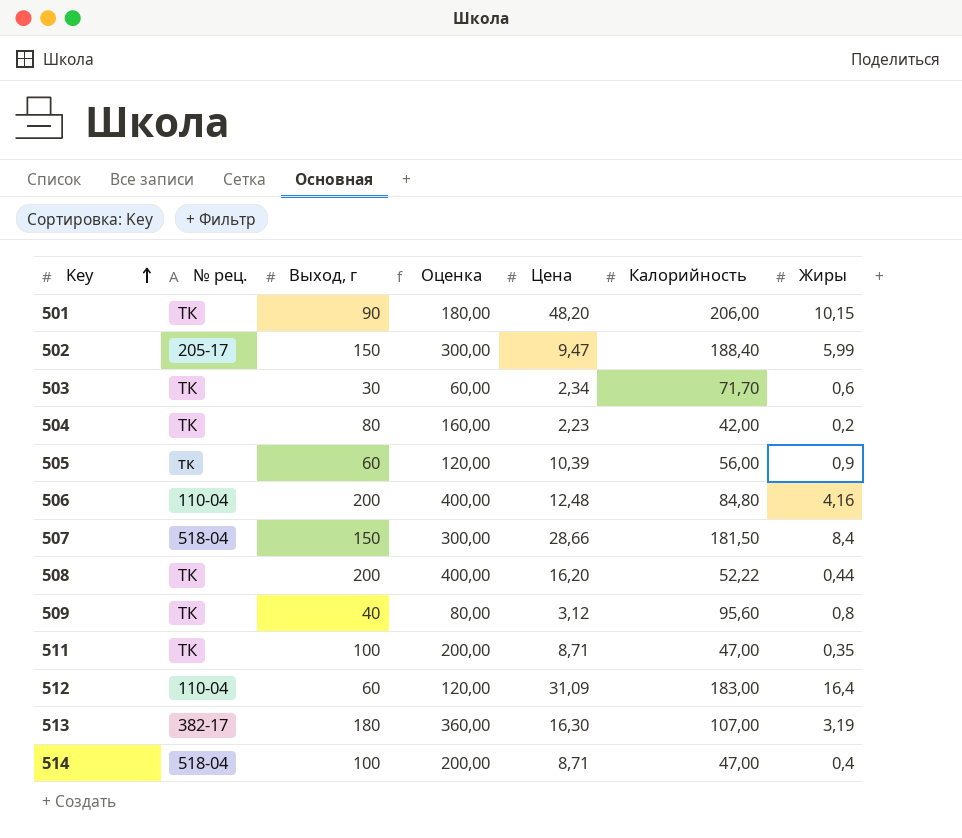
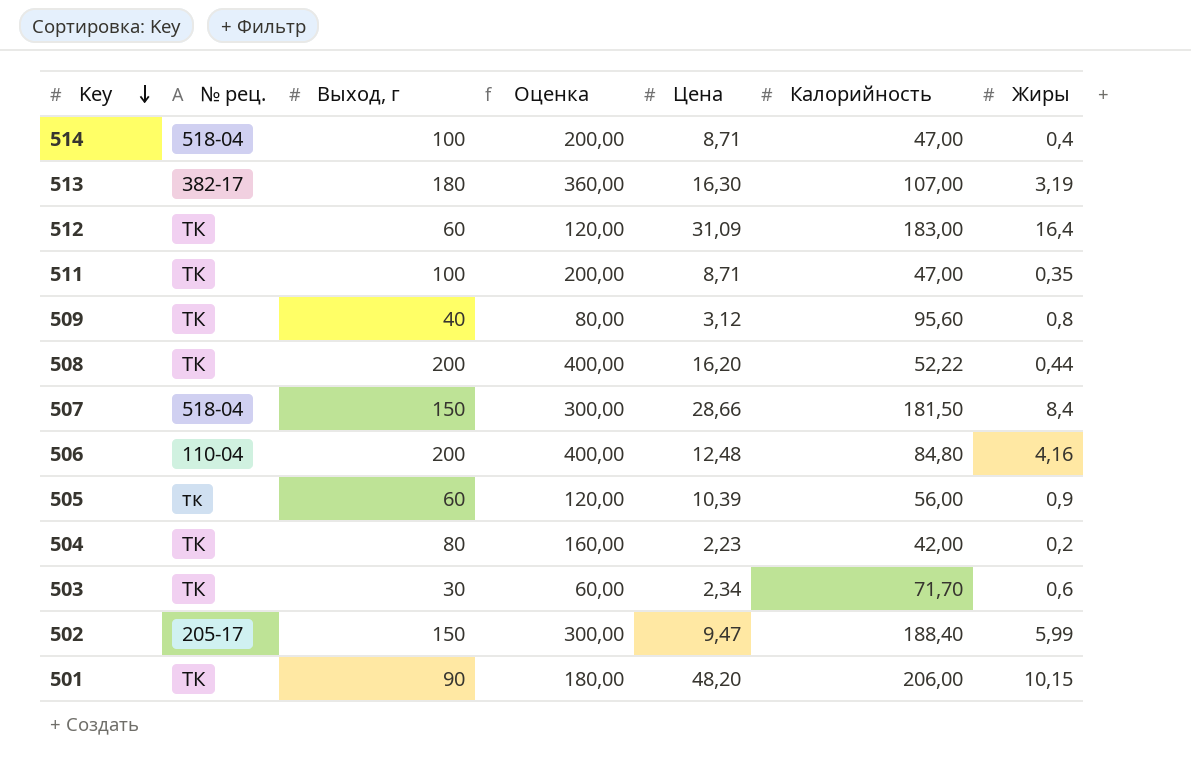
row order: Key ascending -> Key descending
512 | № рец.: 110-04 -> ТК

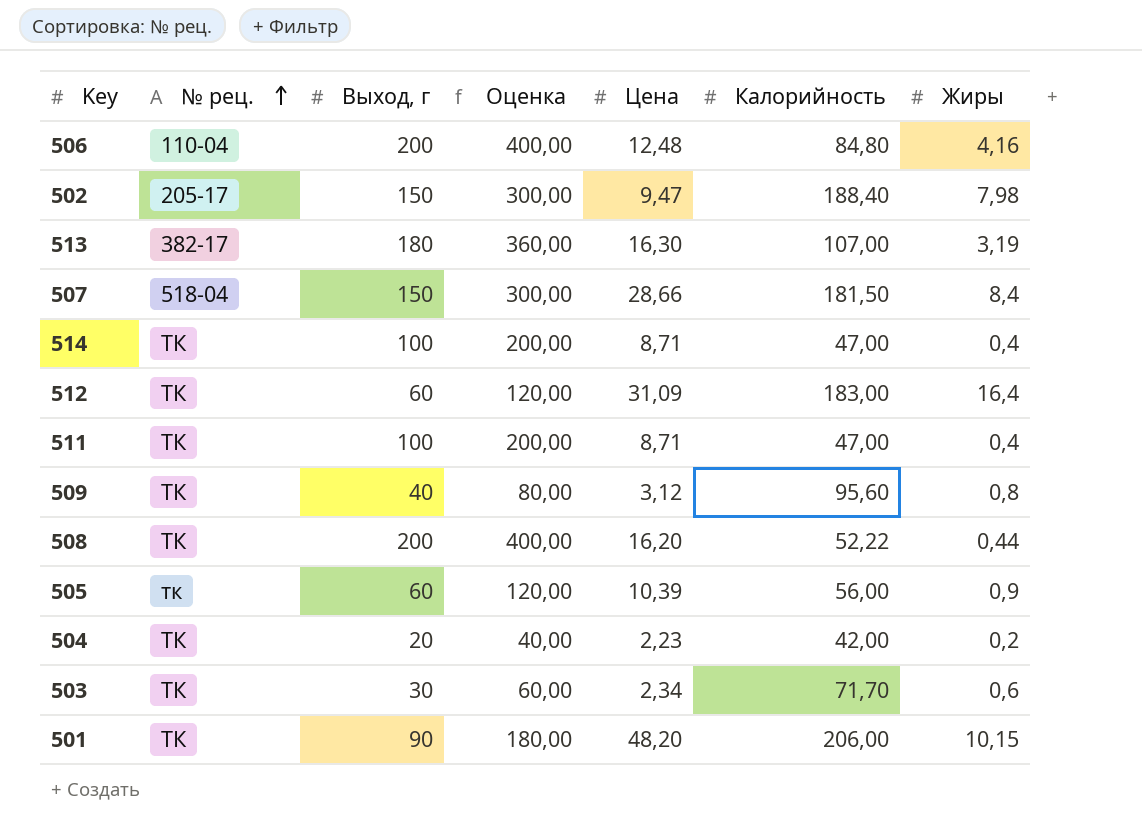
row order: Key descending -> № рец. ascending
502 | Жиры: 5,99 -> 7,98
514 | № рец.: 518-04 -> ТК
511 | Жиры: 0,35 -> 0,4
504 | Выход, г: 80 -> 20
504 | Оценка: 160,00 -> 40,00

